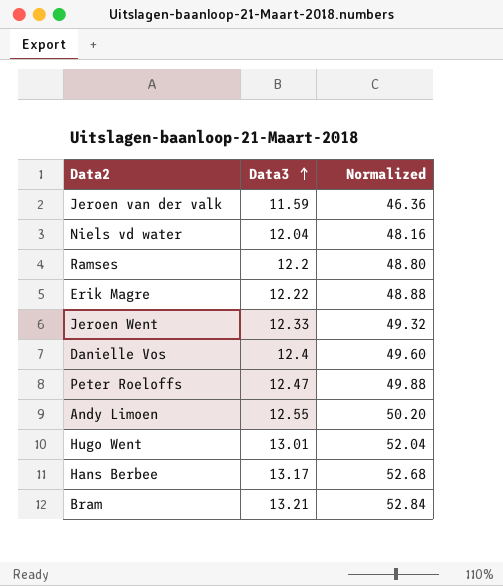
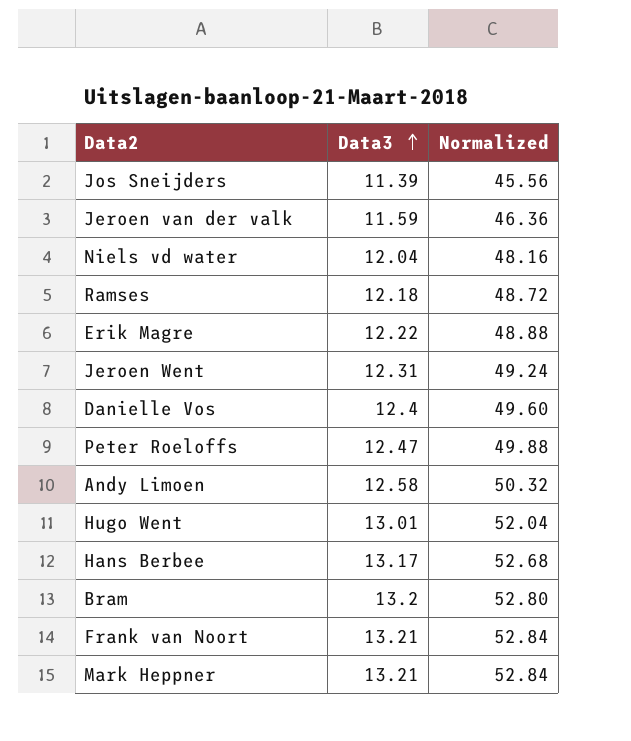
row Jos Sneijders: none -> 11.39 | 45.56
Ramses | Data3: 12.2 -> 12.18
Ramses | Normalized: 48.80 -> 48.72
Jeroen Went | Data3: 12.33 -> 12.31
Jeroen Went | Normalized: 49.32 -> 49.24
Andy Limoen | Data3: 12.55 -> 12.58
Andy Limoen | Normalized: 50.20 -> 50.32
Bram | Data3: 13.21 -> 13.2
Bram | Normalized: 52.84 -> 52.80
row Frank van Noort: none -> 13.21 | 52.84
row Mark Heppner: none -> 13.21 | 52.84

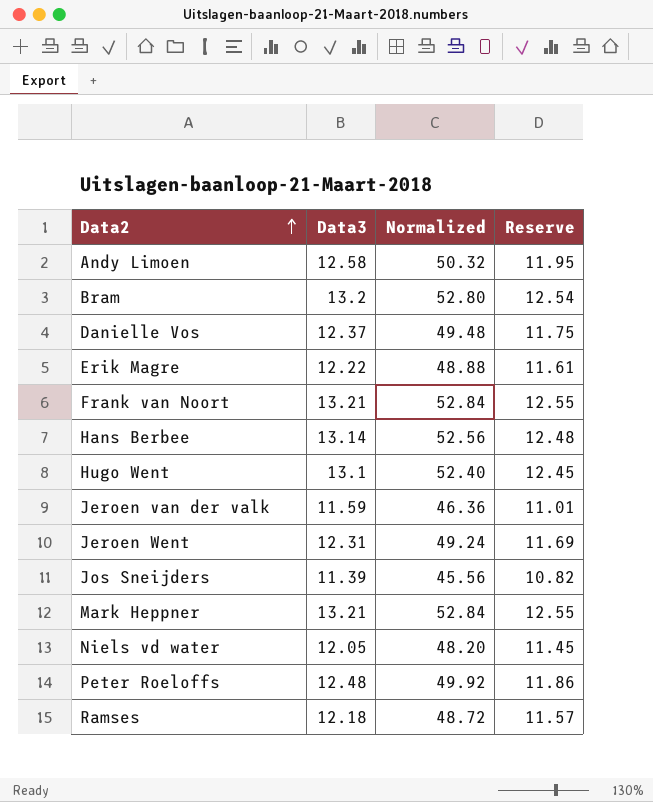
row order: Data3 ascending -> Data2 ascending
column Reserve | formula: none -> [Data3] * 0.95
Danielle Vos | Data3: 12.4 -> 12.37
Danielle Vos | Normalized: 49.60 -> 49.48
Hans Berbee | Data3: 13.17 -> 13.14
Hans Berbee | Normalized: 52.68 -> 52.56
Hugo Went | Data3: 13.01 -> 13.1
Hugo Went | Normalized: 52.04 -> 52.40
Niels vd water | Data3: 12.04 -> 12.05
Niels vd water | Normalized: 48.16 -> 48.20
Peter Roeloffs | Data3: 12.47 -> 12.48
Peter Roeloffs | Normalized: 49.88 -> 49.92

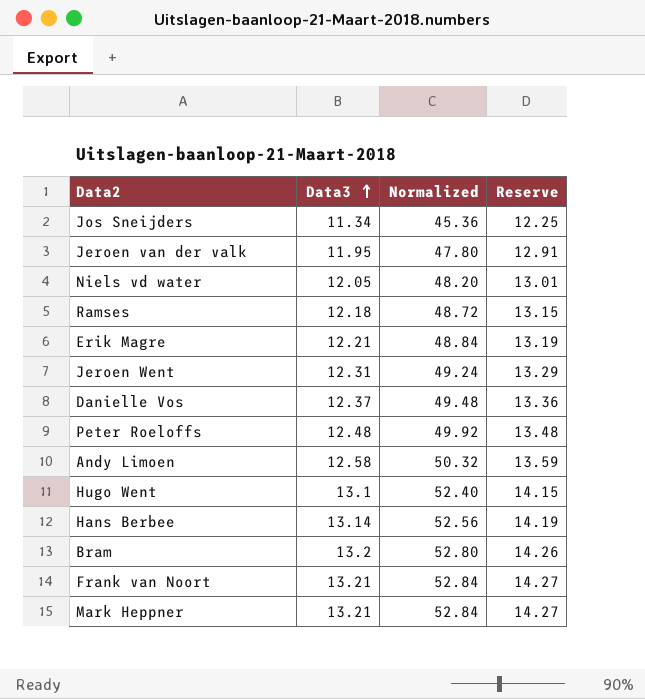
row order: Data2 ascending -> Data3 ascending
column Reserve | formula: [Data3] * 0.95 -> [Data3] * 1.08
Jos Sneijders | Data3: 11.39 -> 11.34
Jos Sneijders | Normalized: 45.56 -> 45.36
Jeroen van der valk | Data3: 11.59 -> 11.95
Jeroen van der valk | Normalized: 46.36 -> 47.80
Erik Magre | Data3: 12.22 -> 12.21
Erik Magre | Normalized: 48.88 -> 48.84

